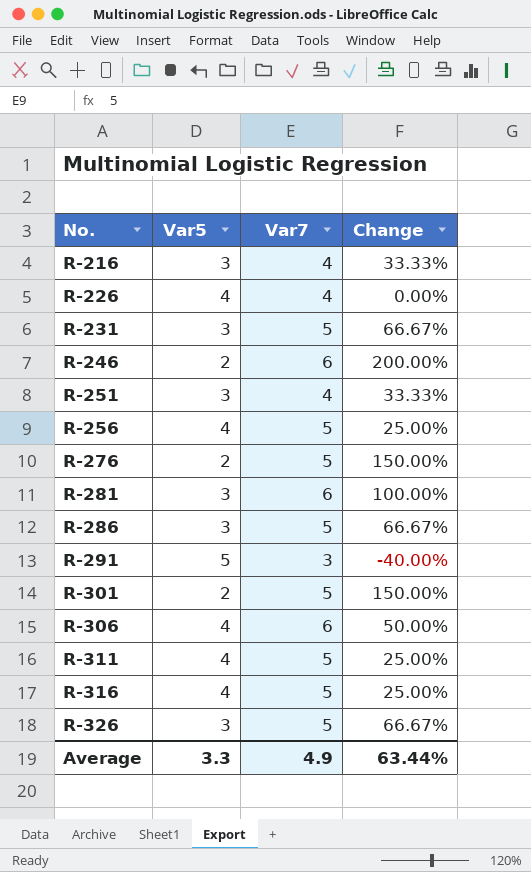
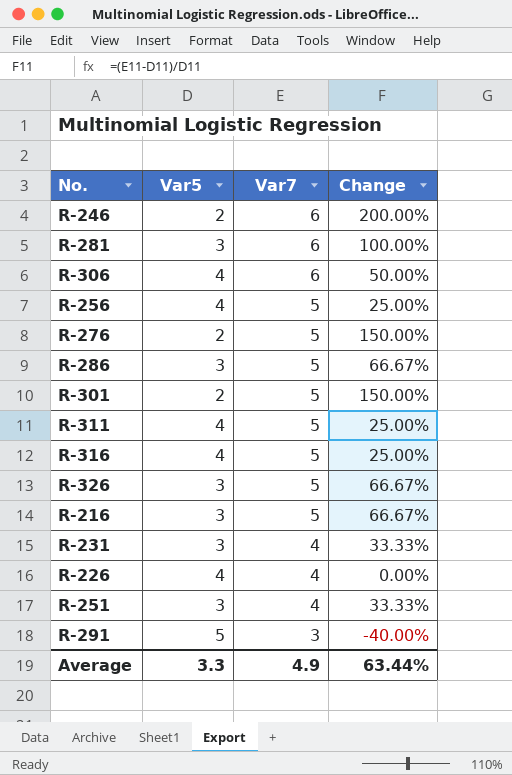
row order: No. ascending -> Var7 descending
R-216 | Var7: 4 -> 5
R-216 | Change: 33.33% -> 66.67%
R-231 | Var7: 5 -> 4
R-231 | Change: 66.67% -> 33.33%

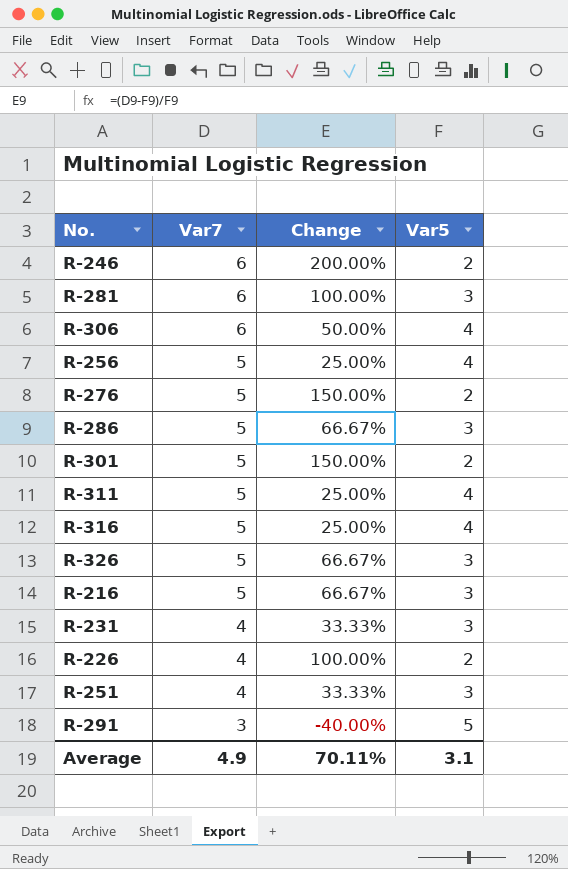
column Var5 | position: 2 -> 4
R-226 | Change: 0.00% -> 100.00%
R-226 | Var5: 4 -> 2
Average | Change: 63.44% -> 70.11%
Average | Var5: 3.3 -> 3.1

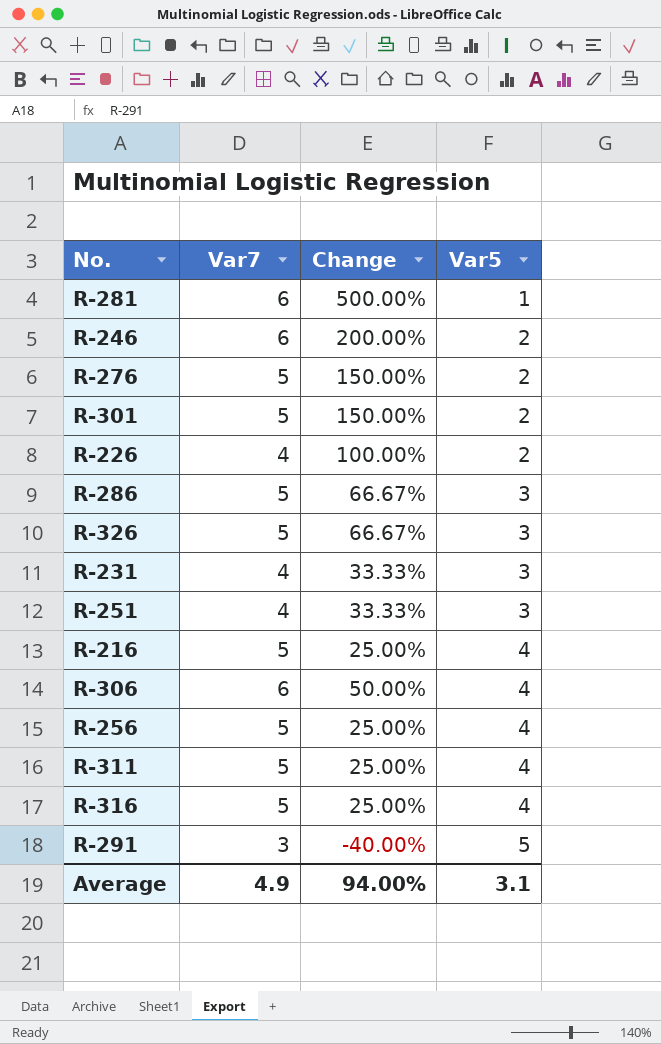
row order: Var7 descending -> Var5 ascending
R-281 | Change: 100.00% -> 500.00%
R-281 | Var5: 3 -> 1
R-216 | Change: 66.67% -> 25.00%
R-216 | Var5: 3 -> 4
Average | Change: 70.11% -> 94.00%

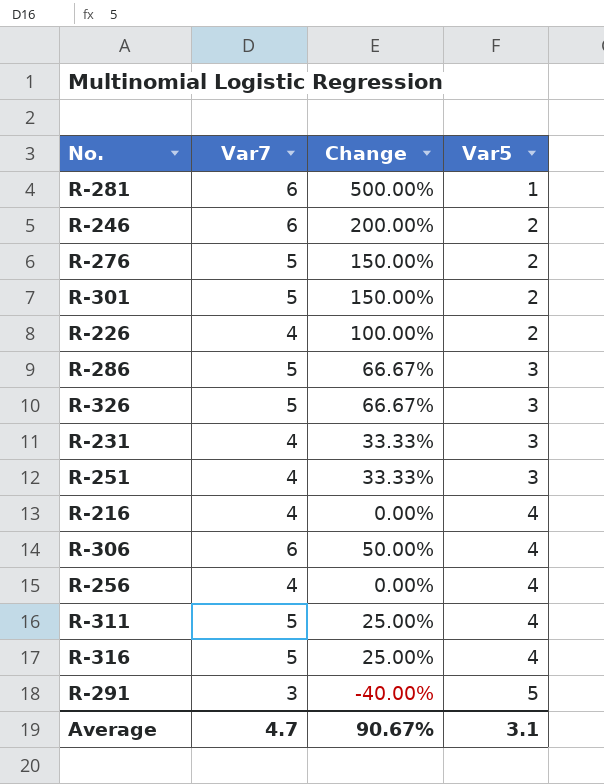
R-216 | Var7: 5 -> 4
R-216 | Change: 25.00% -> 0.00%
R-256 | Var7: 5 -> 4
R-256 | Change: 25.00% -> 0.00%
Average | Var7: 4.9 -> 4.7
Average | Change: 94.00% -> 90.67%

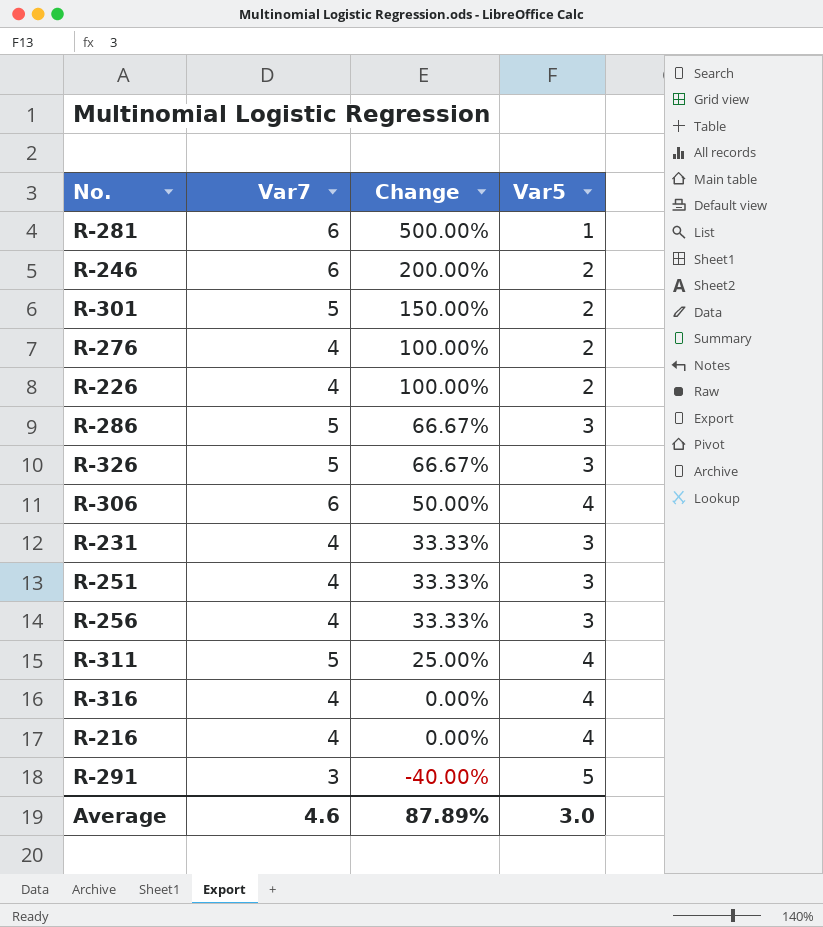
row order: Var5 ascending -> Change descending
R-276 | Var7: 5 -> 4
R-276 | Change: 150.00% -> 100.00%
R-256 | Change: 0.00% -> 33.33%
R-256 | Var5: 4 -> 3
R-316 | Var7: 5 -> 4
R-316 | Change: 25.00% -> 0.00%
Average | Var7: 4.7 -> 4.6
Average | Change: 90.67% -> 87.89%
Average | Var5: 3.1 -> 3.0

